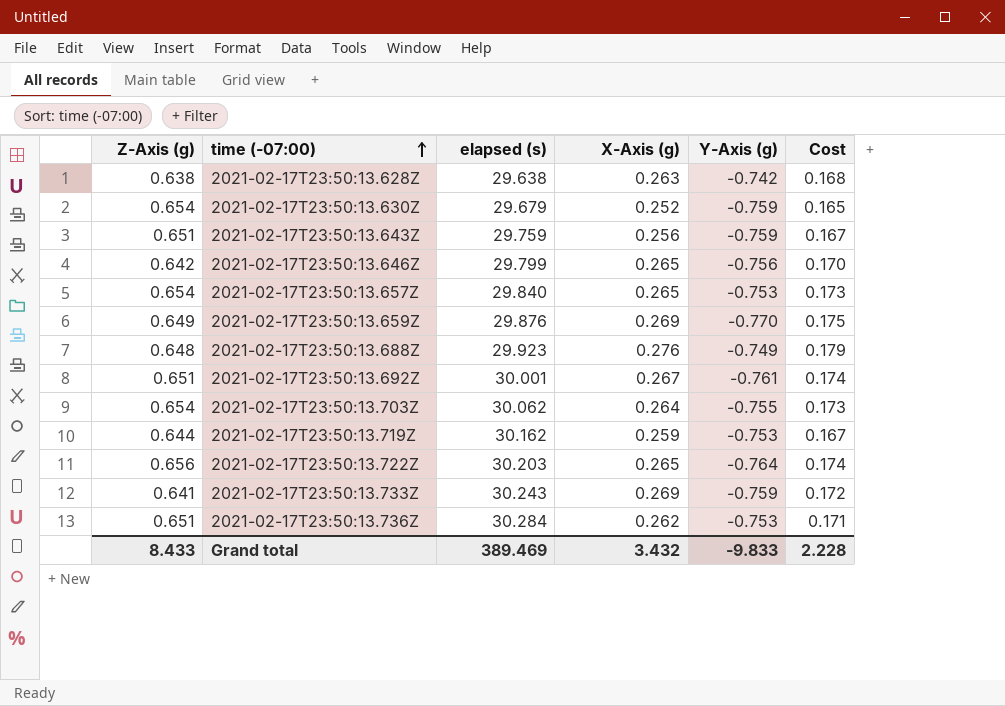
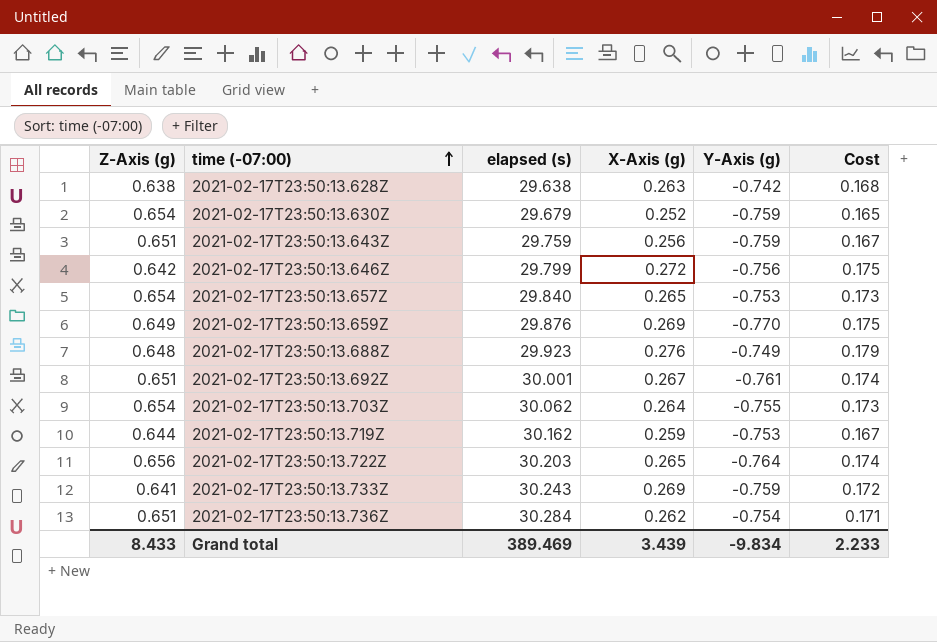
2021-02-17T23:50:13.646Z | X-Axis (g): 0.265 -> 0.272
2021-02-17T23:50:13.646Z | Cost: 0.170 -> 0.175
2021-02-17T23:50:13.736Z | Y-Axis (g): -0.753 -> -0.754
Grand total | X-Axis (g): 3.432 -> 3.439
Grand total | Y-Axis (g): -9.833 -> -9.834
Grand total | Cost: 2.228 -> 2.233

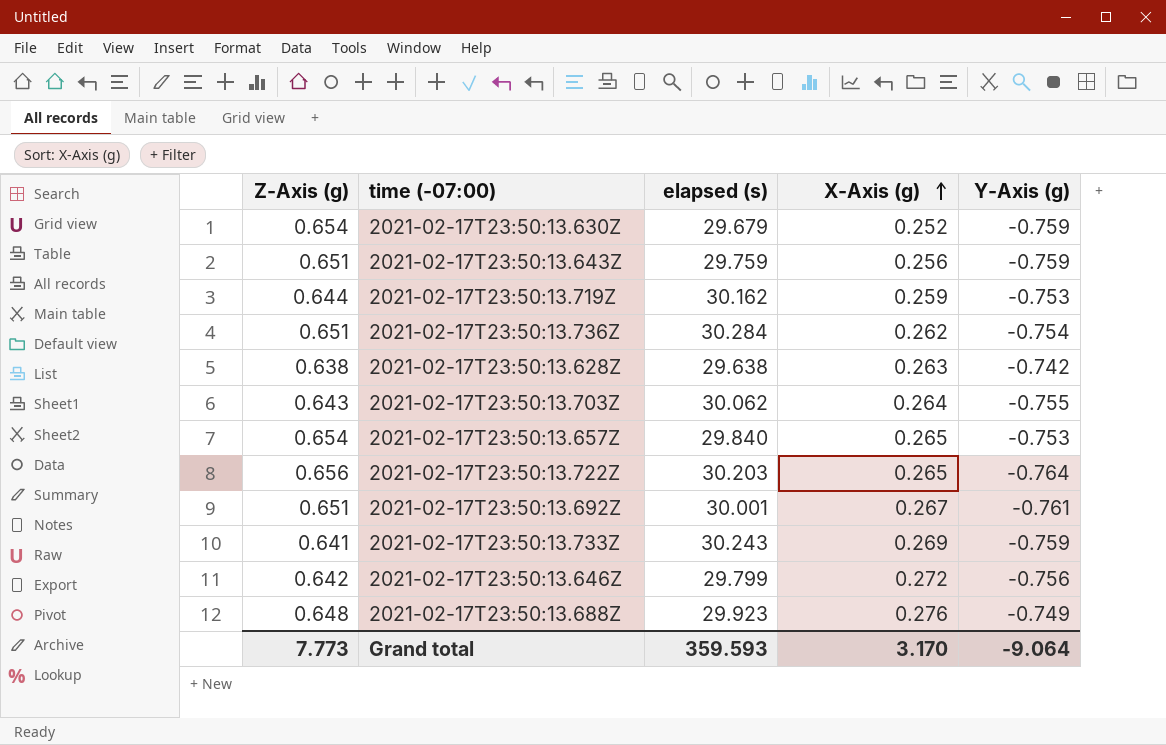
row order: time (-07:00) ascending -> X-Axis (g) ascending
column Cost | formula: [Z-Axis (g)] * [X-Axis (g)] -> none
row 2021-02-17T23:50:13.659Z: 0.649 | 29.876 | 0.269 | -0.770 | 0.175 -> none
2021-02-17T23:50:13.703Z | Z-Axis (g): 0.654 -> 0.643
Grand total | Z-Axis (g): 8.433 -> 7.773
Grand total | elapsed (s): 389.469 -> 359.593
Grand total | X-Axis (g): 3.439 -> 3.170
Grand total | Y-Axis (g): -9.834 -> -9.064

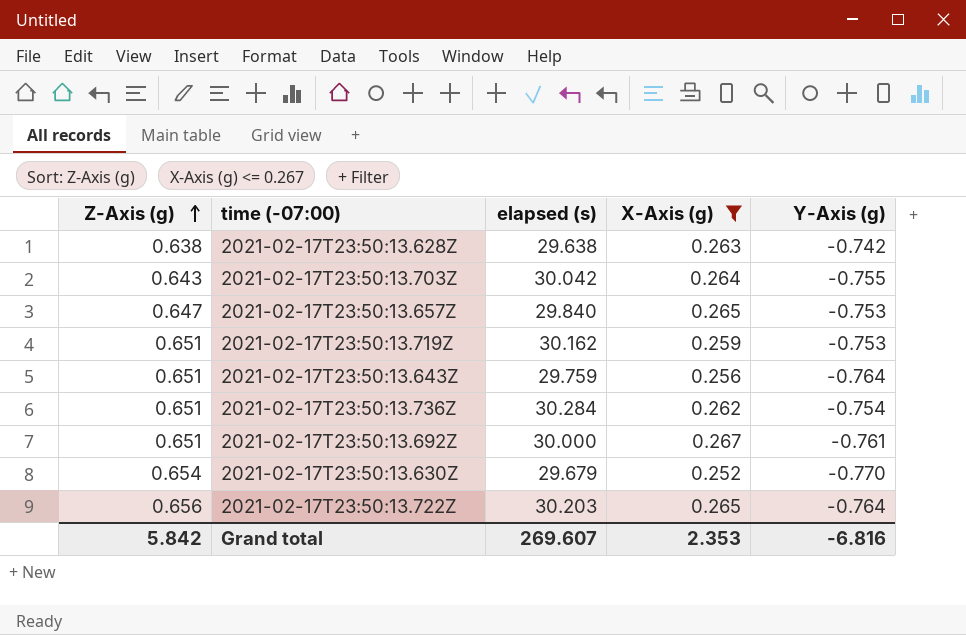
filter: none -> X-Axis (g) <= 0.267
row order: X-Axis (g) ascending -> Z-Axis (g) ascending
2021-02-17T23:50:13.703Z | elapsed (s): 30.062 -> 30.042
2021-02-17T23:50:13.657Z | Z-Axis (g): 0.654 -> 0.647
2021-02-17T23:50:13.719Z | Z-Axis (g): 0.644 -> 0.651
2021-02-17T23:50:13.643Z | Y-Axis (g): -0.759 -> -0.764
2021-02-17T23:50:13.692Z | elapsed (s): 30.001 -> 30.000
2021-02-17T23:50:13.630Z | Y-Axis (g): -0.759 -> -0.770
Grand total | Z-Axis (g): 7.773 -> 5.842
Grand total | elapsed (s): 359.593 -> 269.607
Grand total | X-Axis (g): 3.170 -> 2.353
Grand total | Y-Axis (g): -9.064 -> -6.816

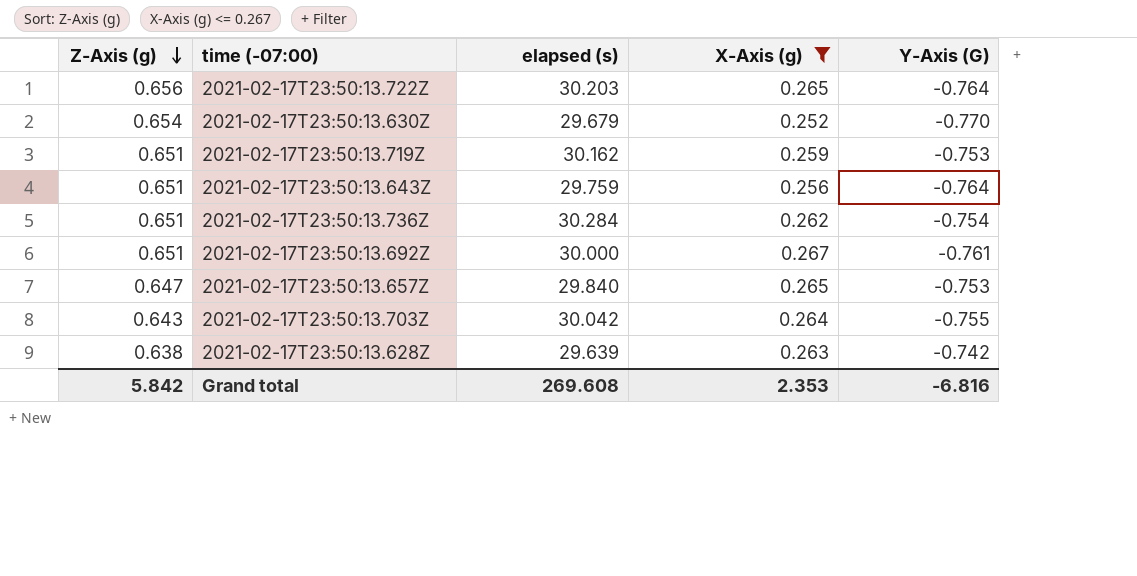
row order: Z-Axis (g) ascending -> Z-Axis (g) descending
column name: Y-Axis (g) -> Y-Axis (G)
2021-02-17T23:50:13.628Z | elapsed (s): 29.638 -> 29.639
Grand total | elapsed (s): 269.607 -> 269.608

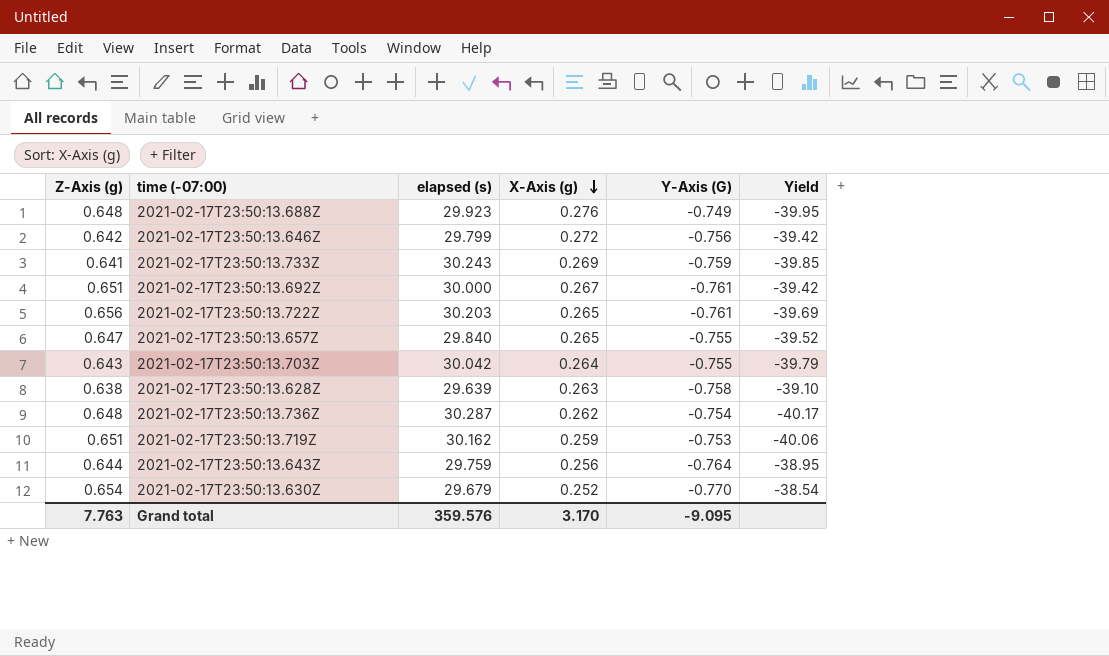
filter: X-Axis (g) <= 0.267 -> none
row order: Z-Axis (g) descending -> X-Axis (g) descending
column Yield | formula: none -> [elapsed (s)] / [Y-Axis (G)]
2021-02-17T23:50:13.722Z | Y-Axis (G): -0.764 -> -0.761
2021-02-17T23:50:13.657Z | Y-Axis (G): -0.753 -> -0.755
2021-02-17T23:50:13.628Z | Y-Axis (G): -0.742 -> -0.758
2021-02-17T23:50:13.736Z | Z-Axis (g): 0.651 -> 0.648
2021-02-17T23:50:13.736Z | elapsed (s): 30.284 -> 30.287
2021-02-17T23:50:13.643Z | Z-Axis (g): 0.651 -> 0.644
Grand total | Z-Axis (g): 5.842 -> 7.763
Grand total | elapsed (s): 269.608 -> 359.576
Grand total | X-Axis (g): 2.353 -> 3.170
Grand total | Y-Axis (G): -6.816 -> -9.095

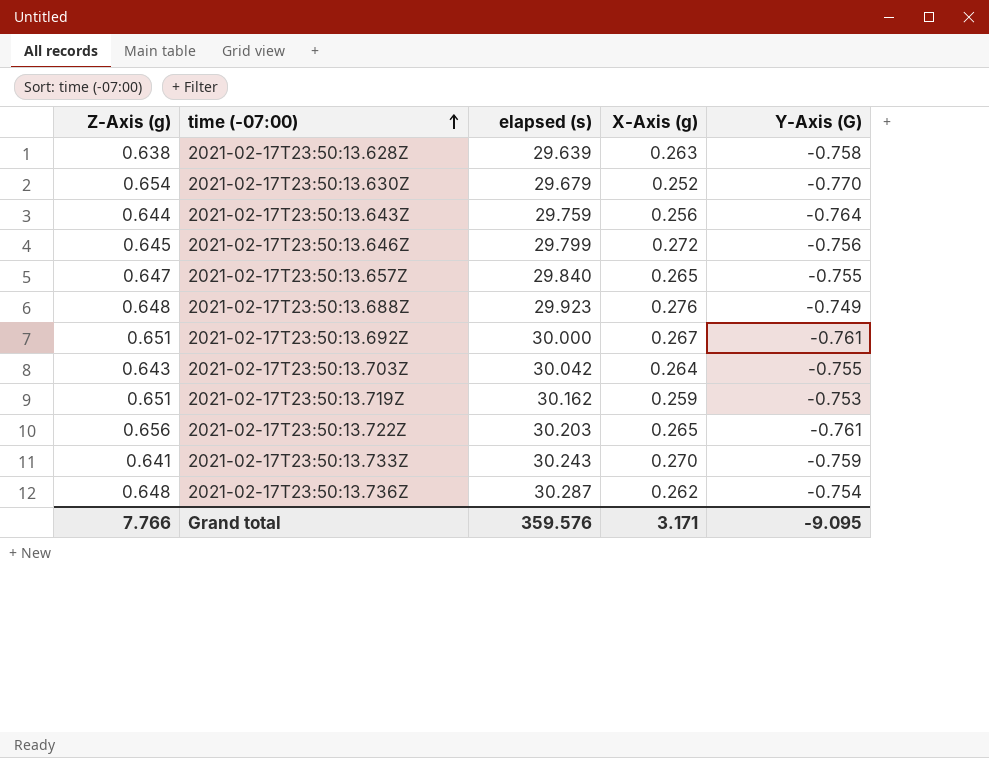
row order: X-Axis (g) descending -> time (-07:00) ascending
column Yield | formula: [elapsed (s)] / [Y-Axis (G)] -> none
2021-02-17T23:50:13.646Z | Z-Axis (g): 0.642 -> 0.645
2021-02-17T23:50:13.733Z | X-Axis (g): 0.269 -> 0.270
Grand total | Z-Axis (g): 7.763 -> 7.766
Grand total | X-Axis (g): 3.170 -> 3.171

